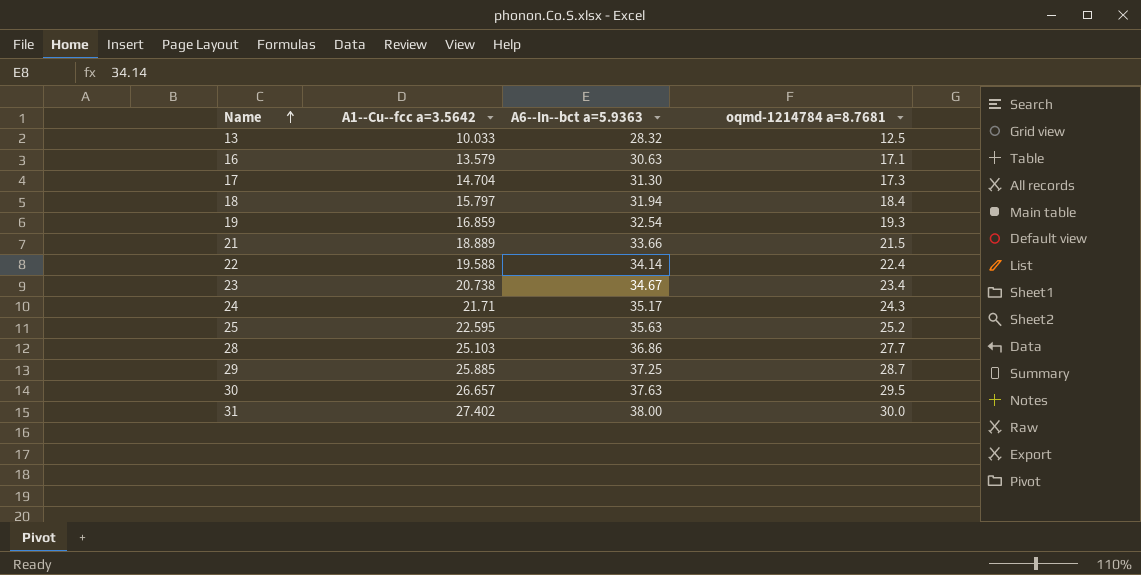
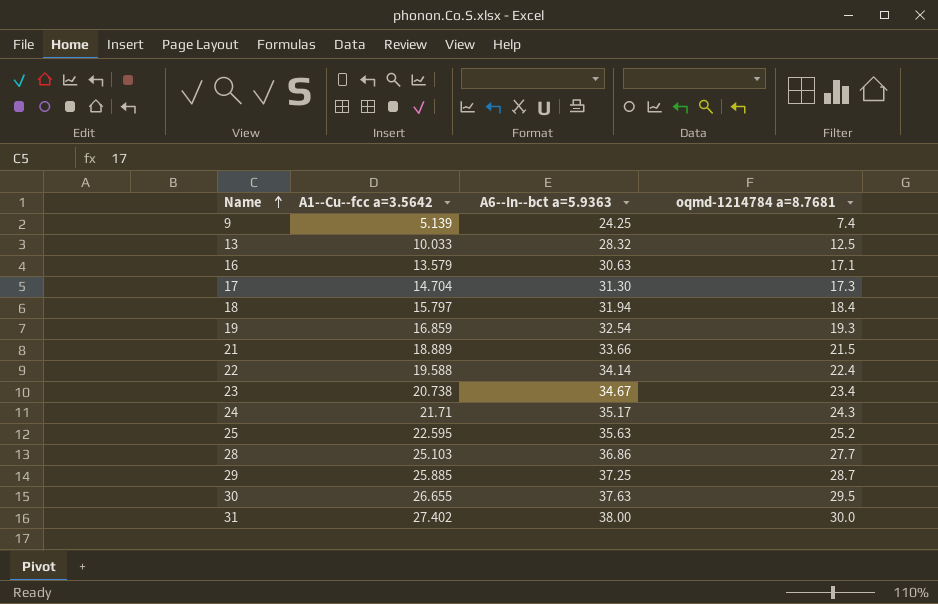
row 9: none -> 5.139 | 24.25 | 7.4
30 | A1--Cu--fcc a=3.5642: 26.657 -> 26.655

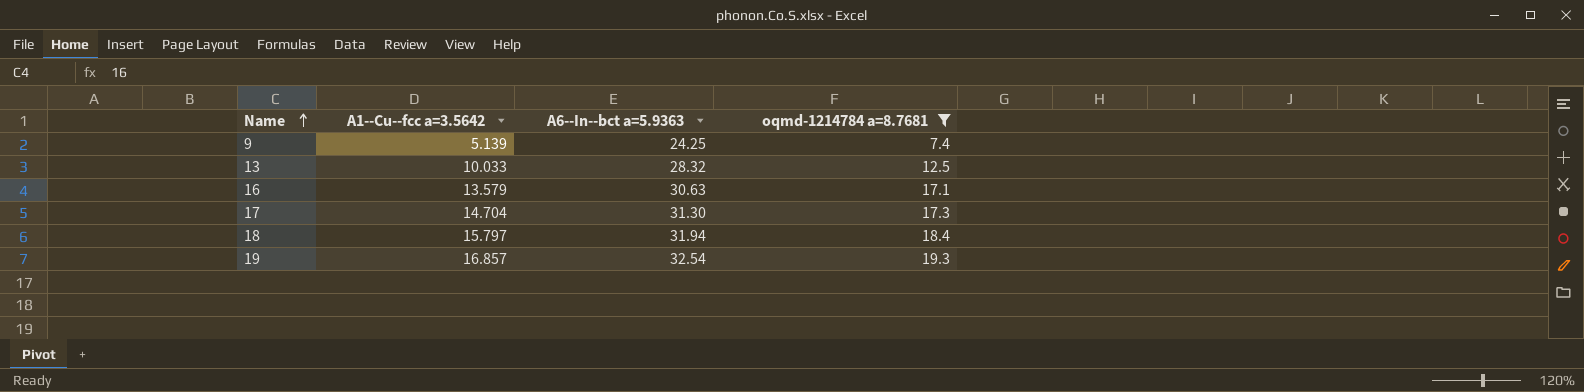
filter: none -> oqmd-1214784 a=8.7681 <= 19.3
19 | A1--Cu--fcc a=3.5642: 16.859 -> 16.857

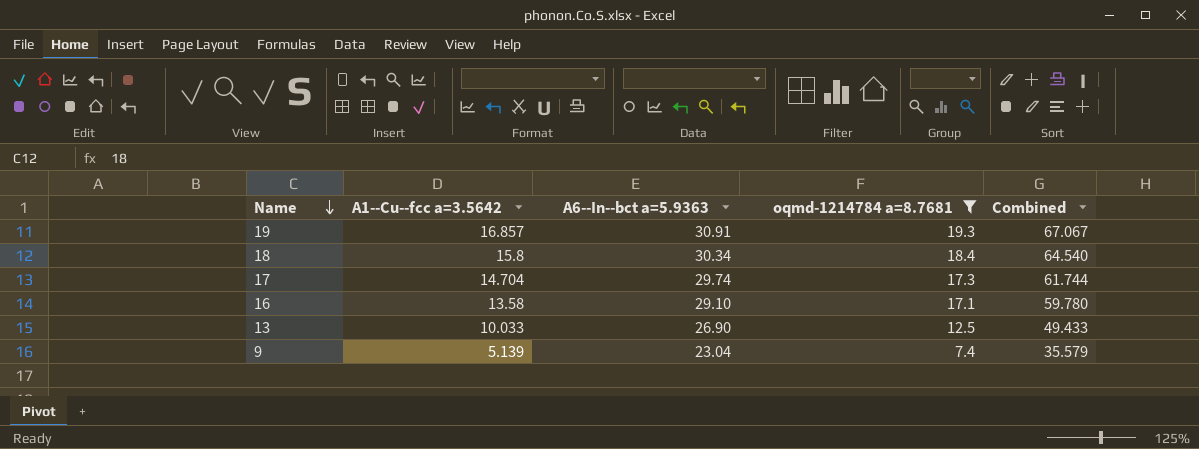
row order: Name ascending -> Name descending
column Combined | formula: none -> [A1--Cu--fcc a=3.5642] + [A6--In--bct a=5.9363] + [oqmd-1214784 a=8.7681]
19 | A6--In--bct a=5.9363: 32.54 -> 30.91
18 | A1--Cu--fcc a=3.5642: 15.797 -> 15.8
18 | A6--In--bct a=5.9363: 31.94 -> 30.34
17 | A6--In--bct a=5.9363: 31.30 -> 29.74
16 | A1--Cu--fcc a=3.5642: 13.579 -> 13.58
16 | A6--In--bct a=5.9363: 30.63 -> 29.10
13 | A6--In--bct a=5.9363: 28.32 -> 26.90
9 | A6--In--bct a=5.9363: 24.25 -> 23.04

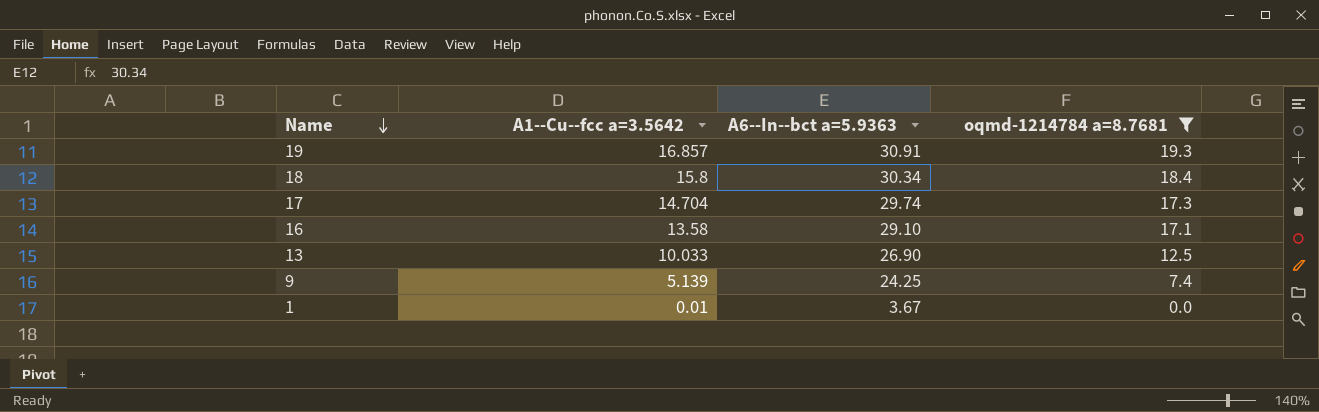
column Combined | formula: [A1--Cu--fcc a=3.5642] + [A6--In--bct a=5.9363] + [oqmd-1214784 a=8.7681] -> none
9 | A6--In--bct a=5.9363: 23.04 -> 24.25
row 1: none -> 0.01 | 3.67 | 0.0

